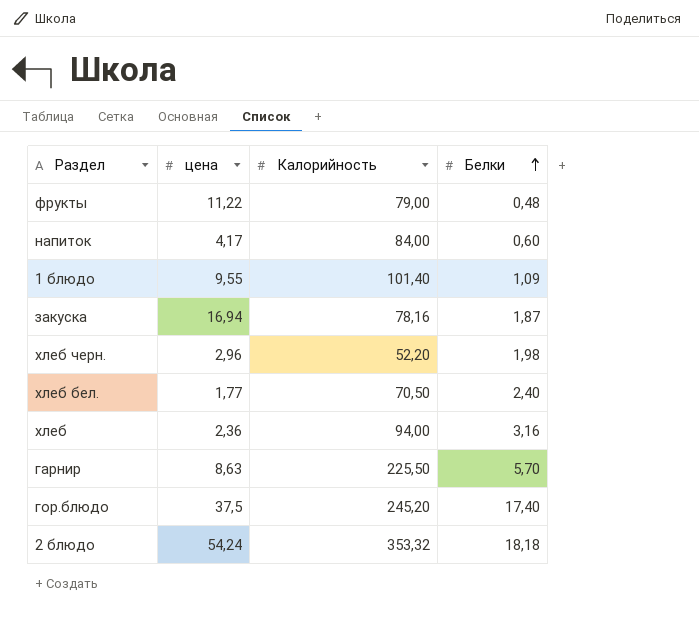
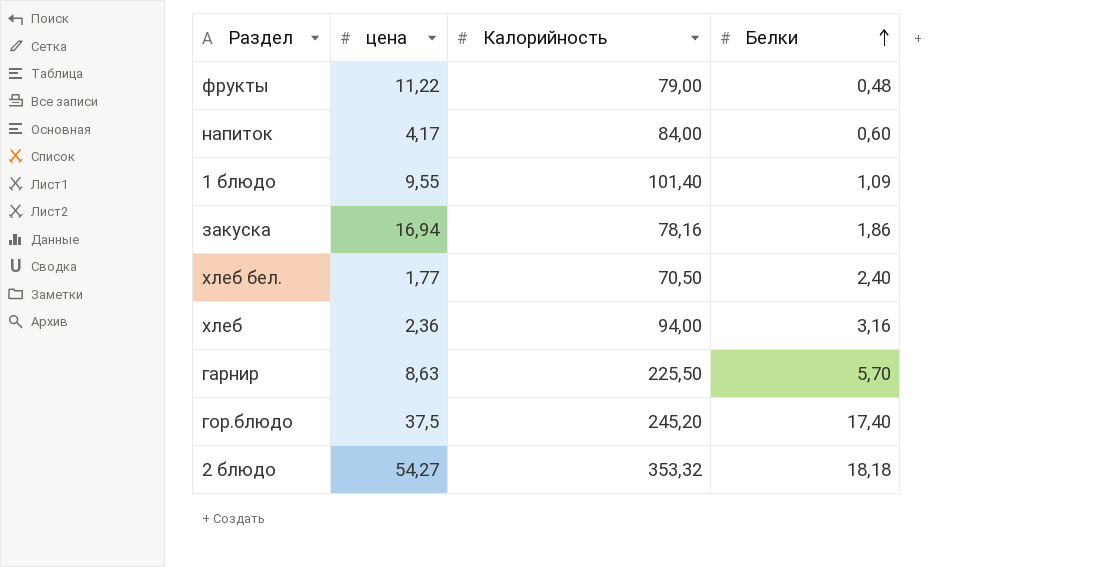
row хлеб черн.: 2,96 | 52,20 | 1,98 -> none
закуска | Белки: 1,87 -> 1,86
2 блюдо | цена: 54,24 -> 54,27

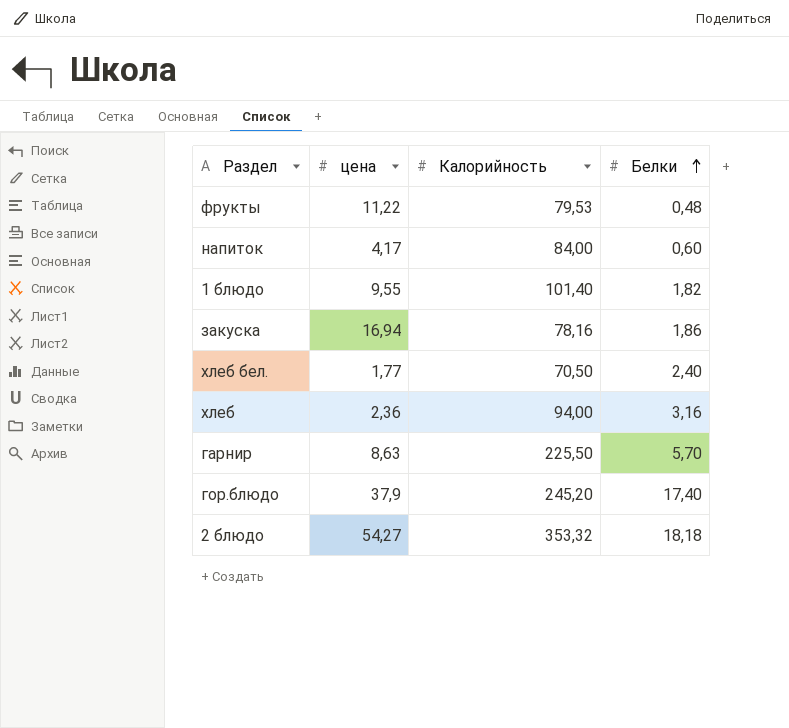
фрукты | Калорийность: 79,00 -> 79,53
1 блюдо | Белки: 1,09 -> 1,82
гор.блюдо | цена: 37,5 -> 37,9

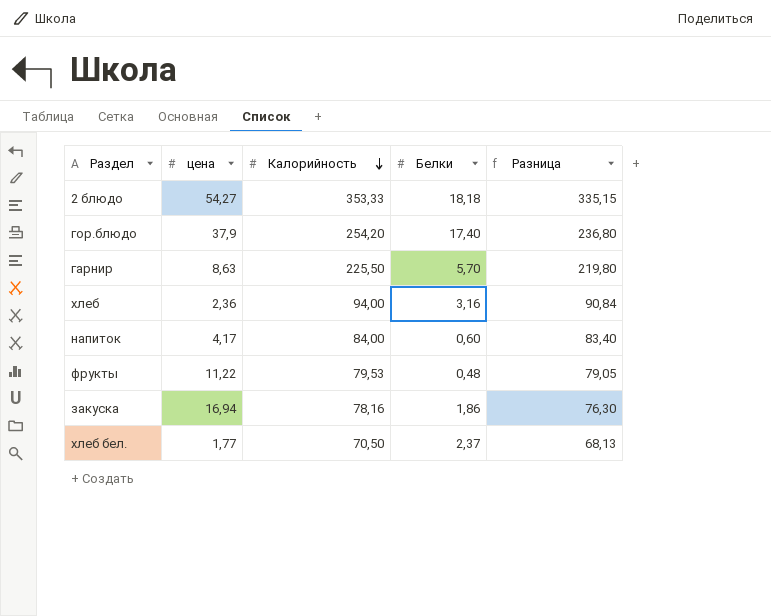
row order: Белки ascending -> Калорийность descending
column Разница | formula: none -> [Калорийность] - [Белки]
row 1 блюдо: 9,55 | 101,40 | 1,82 -> none
2 блюдо | Калорийность: 353,32 -> 353,33
гор.блюдо | Калорийность: 245,20 -> 254,20
хлеб бел. | Белки: 2,40 -> 2,37

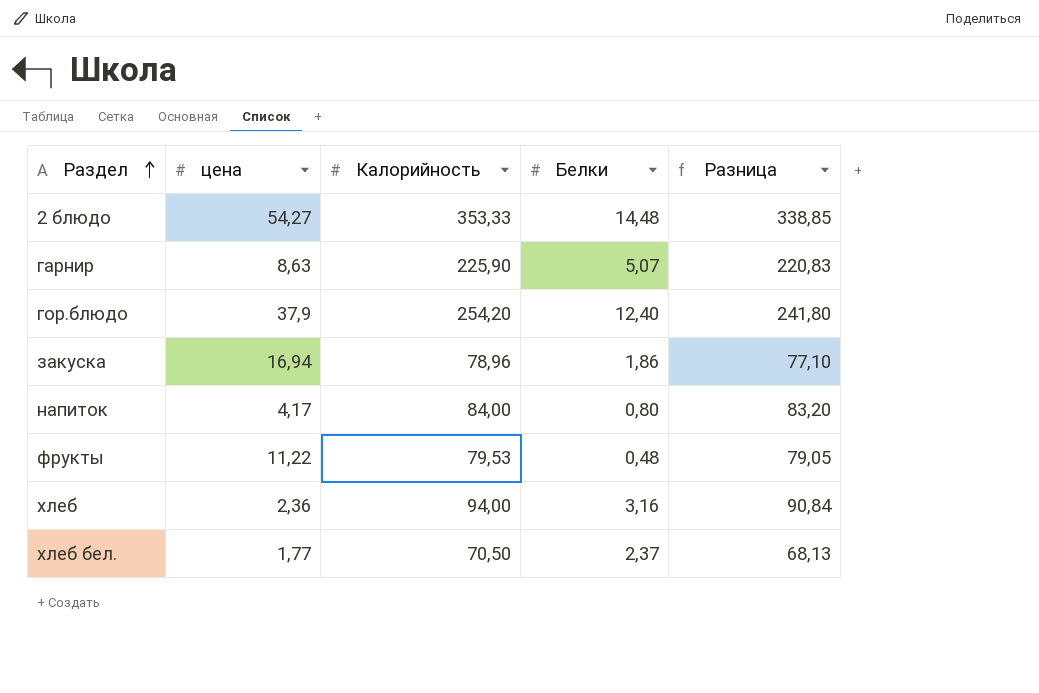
row order: Калорийность descending -> Раздел ascending
2 блюдо | Белки: 18,18 -> 14,48
2 блюдо | Разница: 335,15 -> 338,85
гарнир | Калорийность: 225,50 -> 225,90
гарнир | Белки: 5,70 -> 5,07
гарнир | Разница: 219,80 -> 220,83
гор.блюдо | Белки: 17,40 -> 12,40
гор.блюдо | Разница: 236,80 -> 241,80
закуска | Калорийность: 78,16 -> 78,96
закуска | Разница: 76,30 -> 77,10
напиток | Белки: 0,60 -> 0,80
напиток | Разница: 83,40 -> 83,20

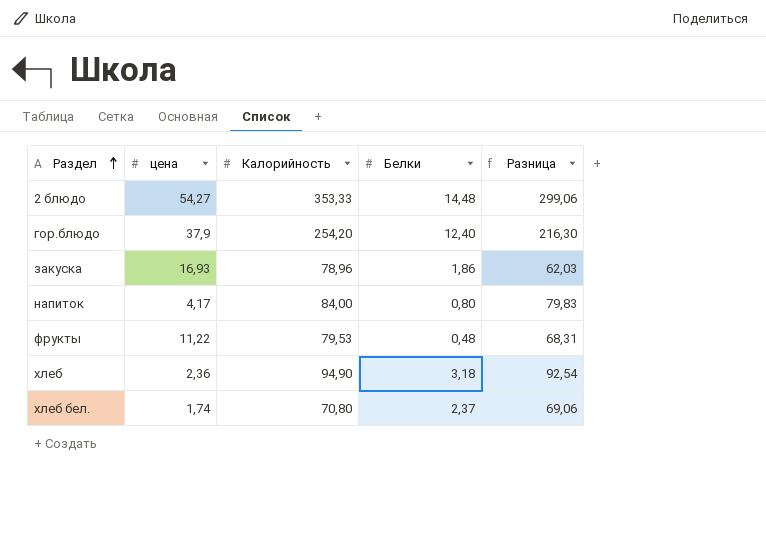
column Разница | formula: [Калорийность] - [Белки] -> [Калорийность] - [цена]
row гарнир: 8,63 | 225,90 | 5,07 | 220,83 -> none
закуска | цена: 16,94 -> 16,93
хлеб | Калорийность: 94,00 -> 94,90
хлеб | Белки: 3,16 -> 3,18
хлеб бел. | цена: 1,77 -> 1,74
хлеб бел. | Калорийность: 70,50 -> 70,80

